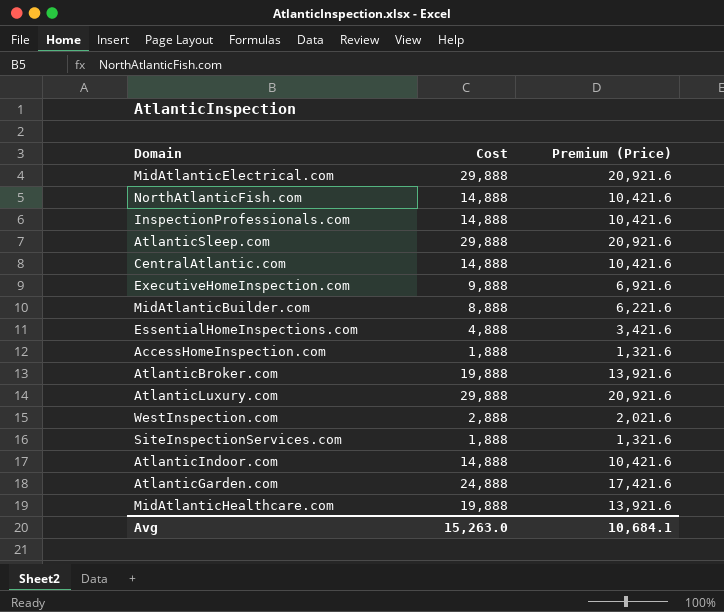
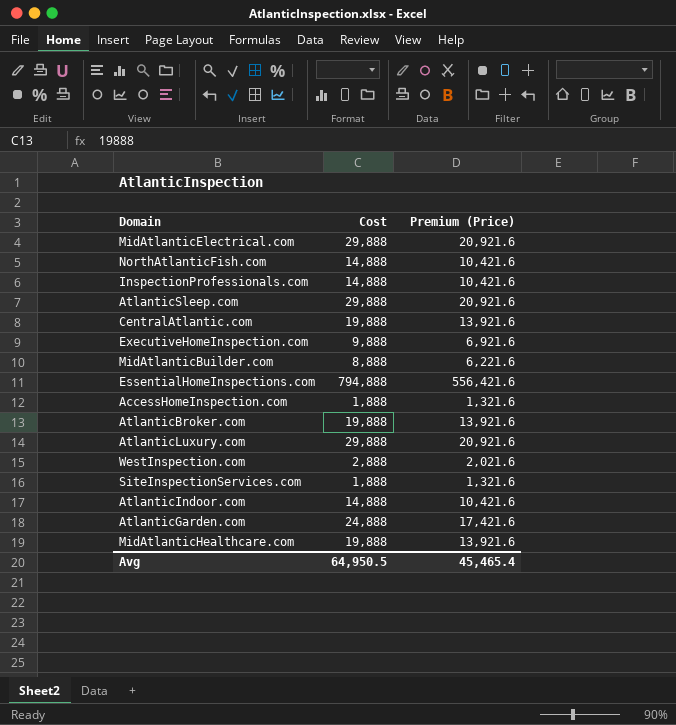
CentralAtlantic.com | Cost: 14,888 -> 19,888
CentralAtlantic.com | Premium (Price): 10,421.6 -> 13,921.6
EssentialHomeInspections.com | Cost: 4,888 -> 794,888
EssentialHomeInspections.com | Premium (Price): 3,421.6 -> 556,421.6
Avg | Cost: 15,263.0 -> 64,950.5
Avg | Premium (Price): 10,684.1 -> 45,465.4

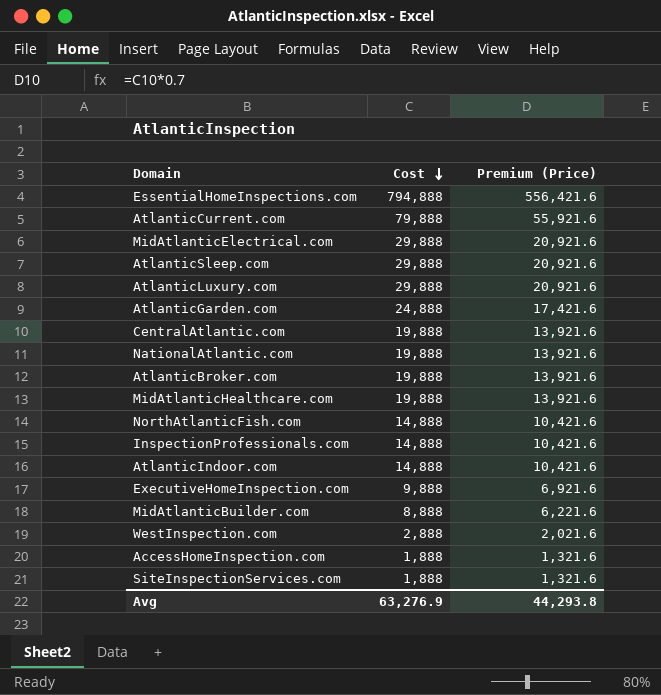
row order: none -> Cost descending
row AtlanticCurrent.com: none -> 79,888 | 55,921.6
row NationalAtlantic.com: none -> 19,888 | 13,921.6
Avg | Cost: 64,950.5 -> 63,276.9
Avg | Premium (Price): 45,465.4 -> 44,293.8

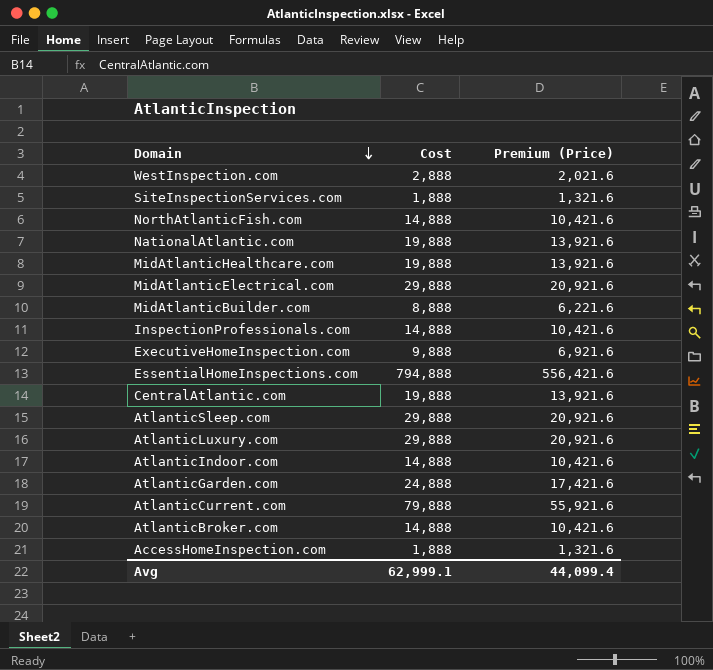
row order: Cost descending -> Domain descending
AtlanticBroker.com | Cost: 19,888 -> 14,888
AtlanticBroker.com | Premium (Price): 13,921.6 -> 10,421.6
Avg | Cost: 63,276.9 -> 62,999.1
Avg | Premium (Price): 44,293.8 -> 44,099.4

